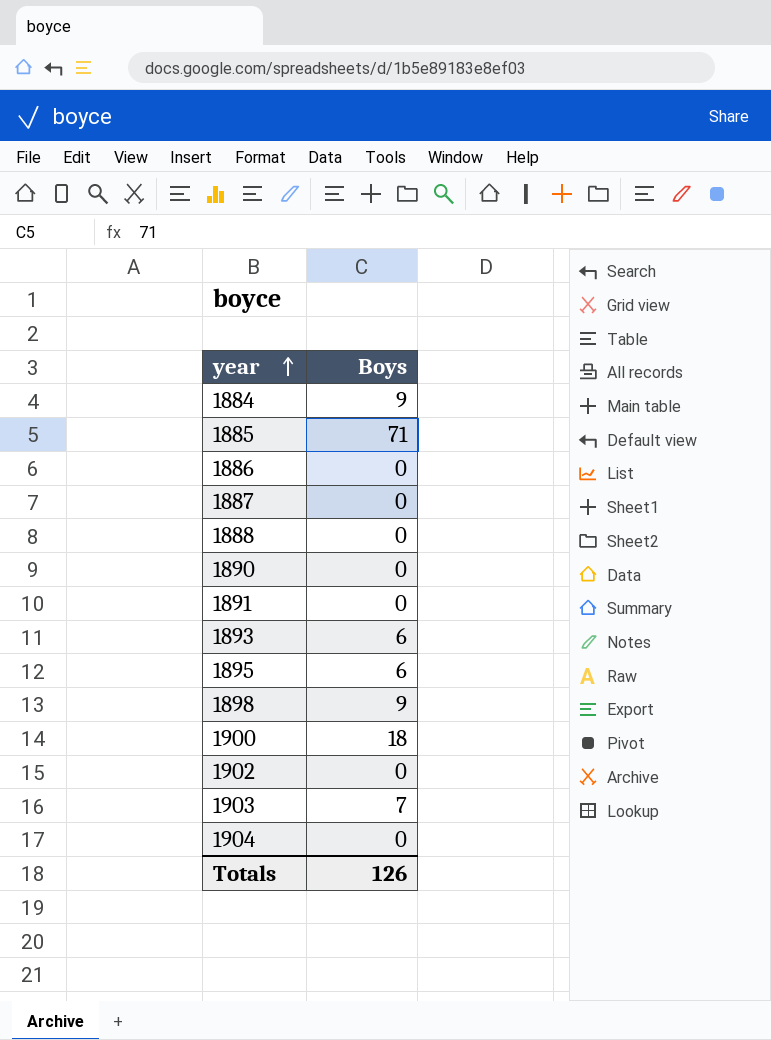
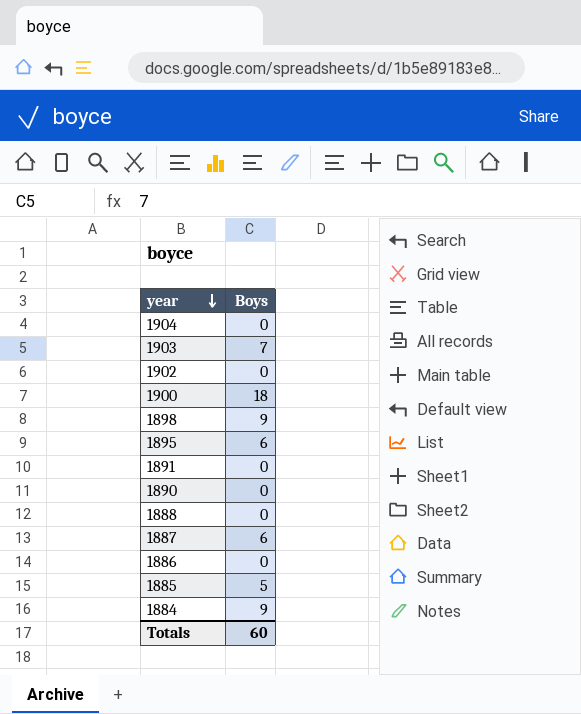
row order: year ascending -> year descending
row 1893: 6 -> none
1887 | Boys: 0 -> 6
1885 | Boys: 71 -> 5
Totals | Boys: 126 -> 60

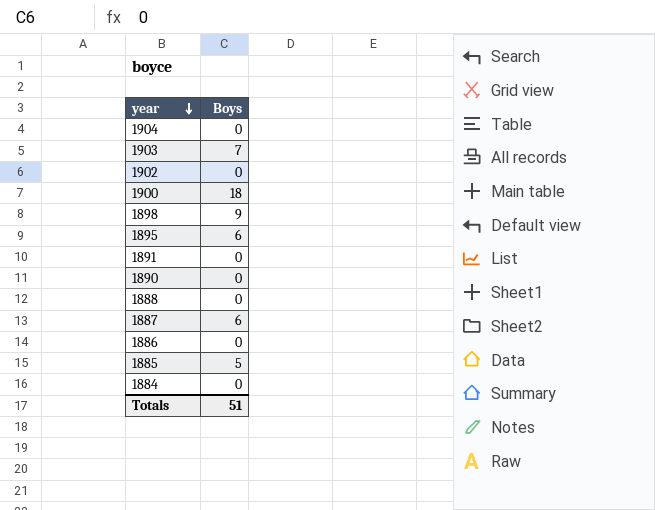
1884 | Boys: 9 -> 0
Totals | Boys: 60 -> 51

